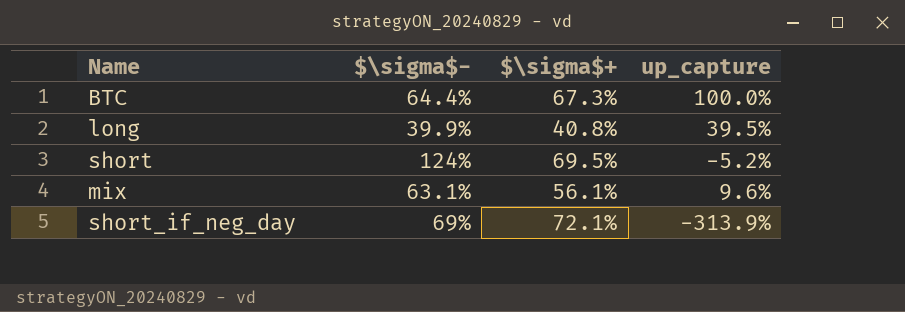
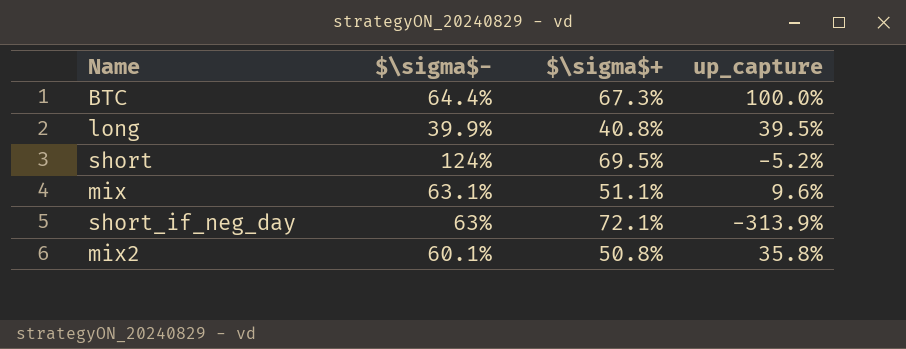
mix | $\sigma$+: 56.1% -> 51.1%
short_if_neg_day | $\sigma$-: 69% -> 63%
row mix2: none -> 60.1% | 50.8% | 35.8%

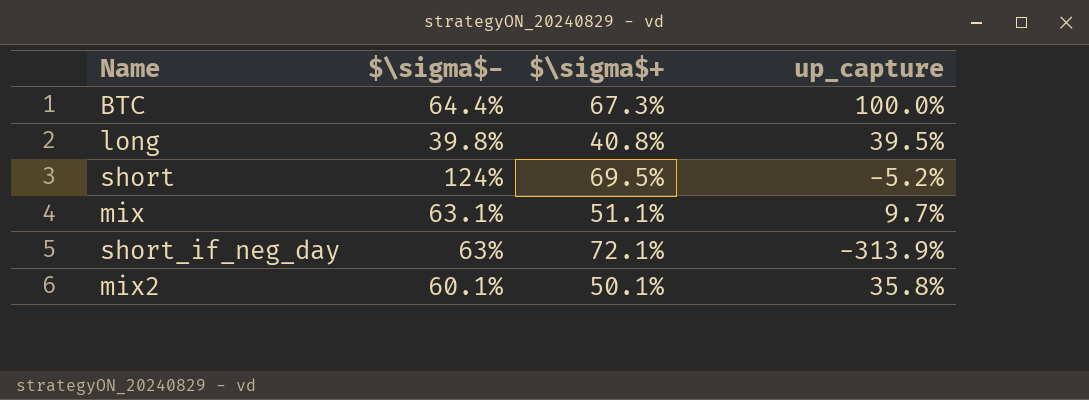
long | $\sigma$-: 39.9% -> 39.8%
mix | up_capture: 9.6% -> 9.7%
mix2 | $\sigma$+: 50.8% -> 50.1%

